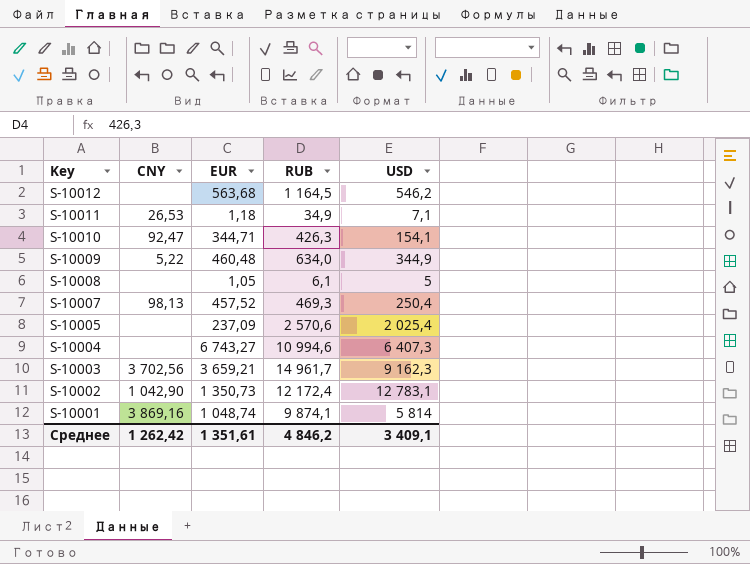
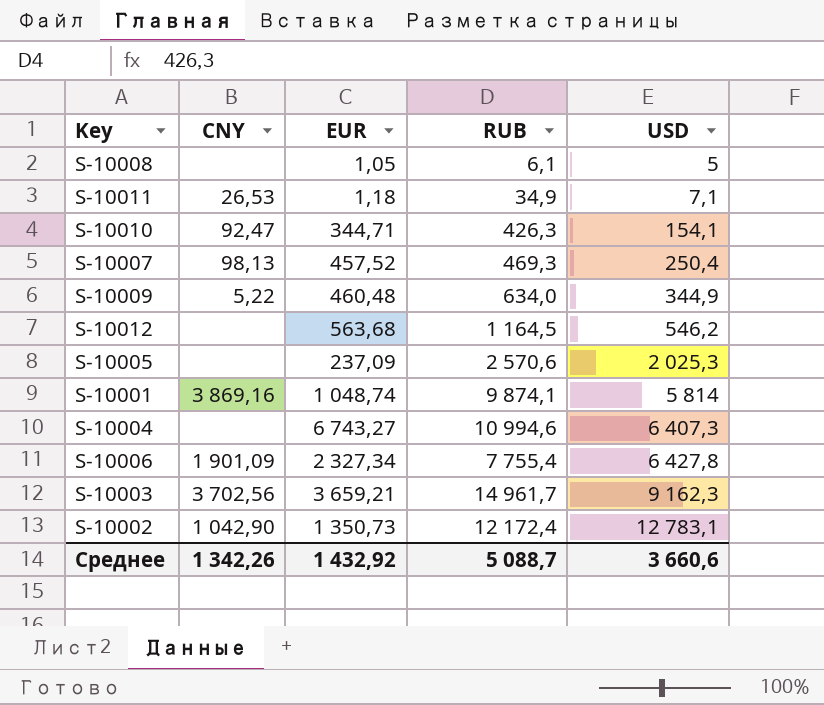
row order: Key descending -> USD ascending
S-10005 | USD: 2 025,4 -> 2 025,3
row S-10006: none -> 1 901,09 | 2 327,34 | 7 755,4 | 6 427,8
Среднее | CNY: 1 262,42 -> 1 342,26
Среднее | EUR: 1 351,61 -> 1 432,92
Среднее | RUB: 4 846,2 -> 5 088,7
Среднее | USD: 3 409,1 -> 3 660,6

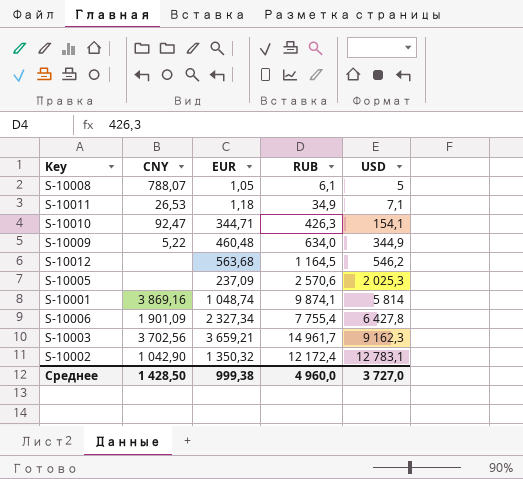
row S-10007: 98,13 | 457,52 | 469,3 | 250,4 -> none
row S-10004: none | 6 743,27 | 10 994,6 | 6 407,3 -> none
S-10008 | CNY: none -> 788,07
S-10002 | EUR: 1 350,73 -> 1 350,32
Среднее | CNY: 1 342,26 -> 1 428,50
Среднее | EUR: 1 432,92 -> 999,38
Среднее | RUB: 5 088,7 -> 4 960,0
Среднее | USD: 3 660,6 -> 3 727,0

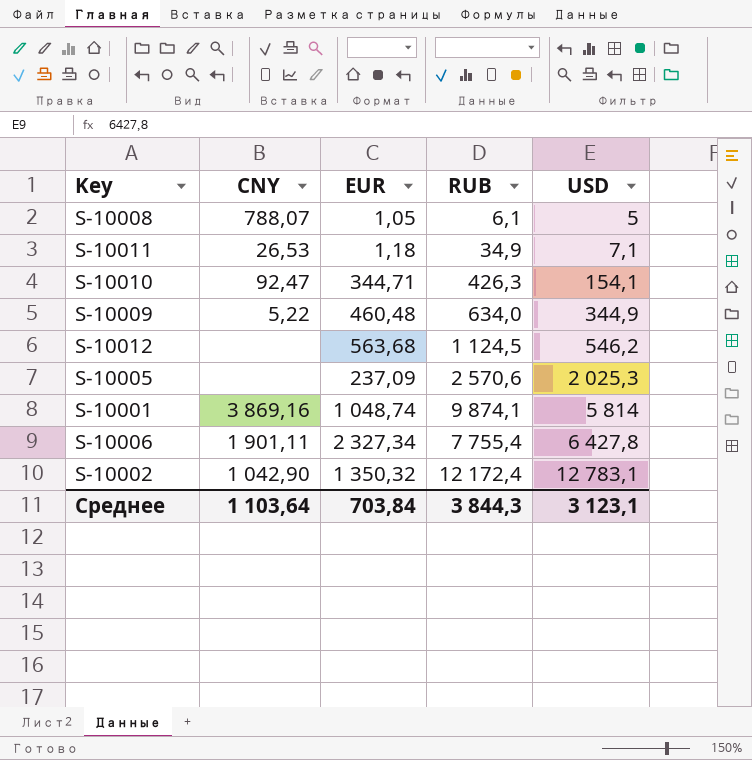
row S-10003: 3 702,56 | 3 659,21 | 14 961,7 | 9 162,3 -> none
S-10012 | RUB: 1 164,5 -> 1 124,5
S-10006 | CNY: 1 901,09 -> 1 901,11
Среднее | CNY: 1 428,50 -> 1 103,64
Среднее | EUR: 999,38 -> 703,84
Среднее | RUB: 4 960,0 -> 3 844,3
Среднее | USD: 3 727,0 -> 3 123,1

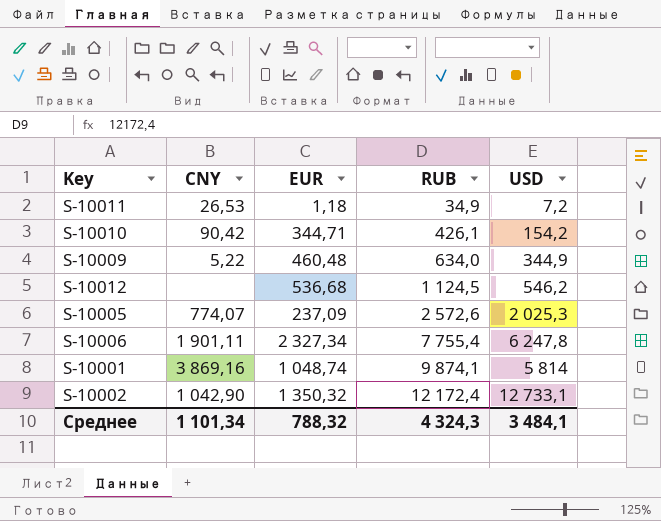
row order: USD ascending -> RUB ascending
row S-10008: 788,07 | 1,05 | 6,1 | 5 -> none
S-10011 | USD: 7,1 -> 7,2
S-10010 | CNY: 92,47 -> 90,42
S-10010 | RUB: 426,3 -> 426,1
S-10010 | USD: 154,1 -> 154,2
S-10012 | EUR: 563,68 -> 536,68
S-10005 | CNY: none -> 774,07
S-10005 | RUB: 2 570,6 -> 2 572,6
S-10006 | USD: 6 427,8 -> 6 247,8
S-10002 | USD: 12 783,1 -> 12 733,1
Среднее | CNY: 1 103,64 -> 1 101,34
Среднее | EUR: 703,84 -> 788,32
Среднее | RUB: 3 844,3 -> 4 324,3
Среднее | USD: 3 123,1 -> 3 484,1

